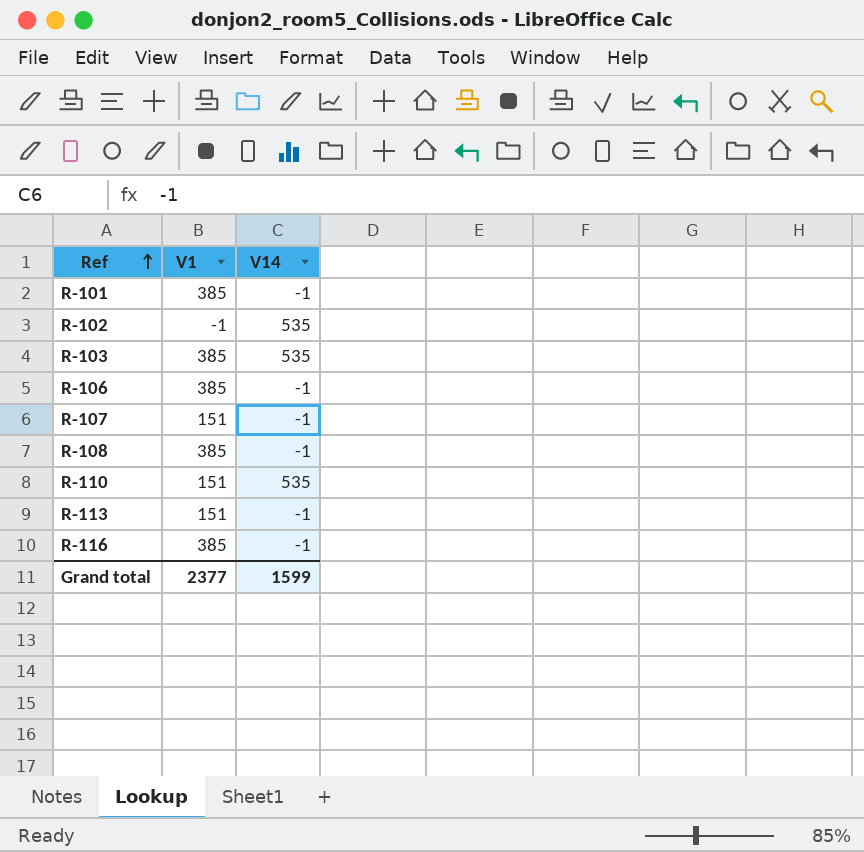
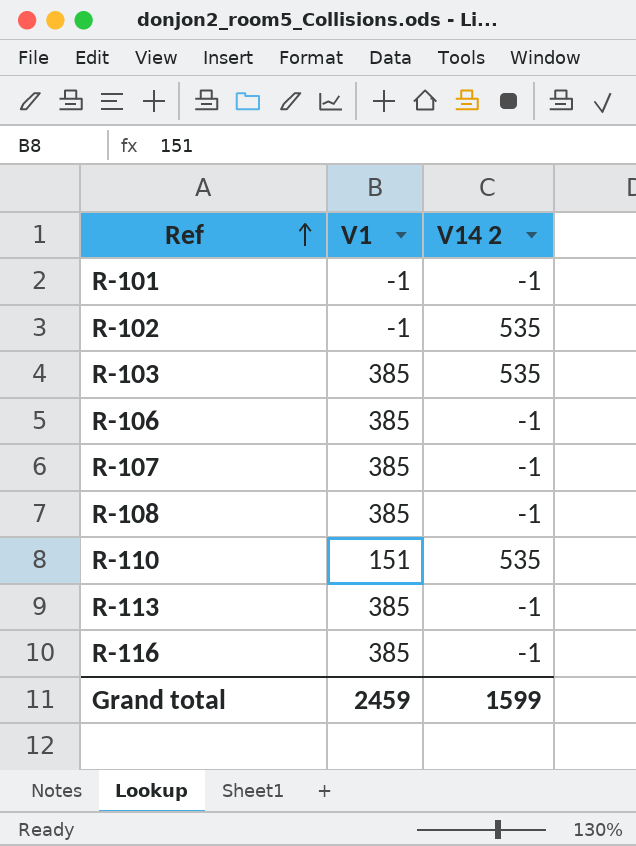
column name: V14 -> V14 2
R-101 | V1: 385 -> -1
R-107 | V1: 151 -> 385
R-113 | V1: 151 -> 385
Grand total | V1: 2377 -> 2459

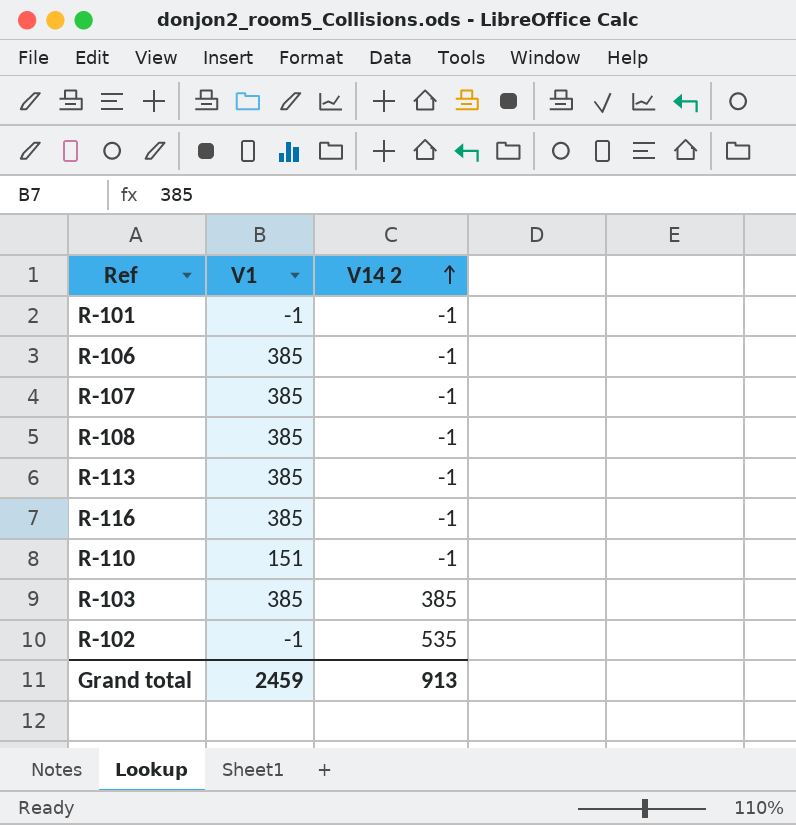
row order: Ref ascending -> V14 2 ascending
R-110 | V14 2: 535 -> -1
R-103 | V14 2: 535 -> 385
Grand total | V14 2: 1599 -> 913

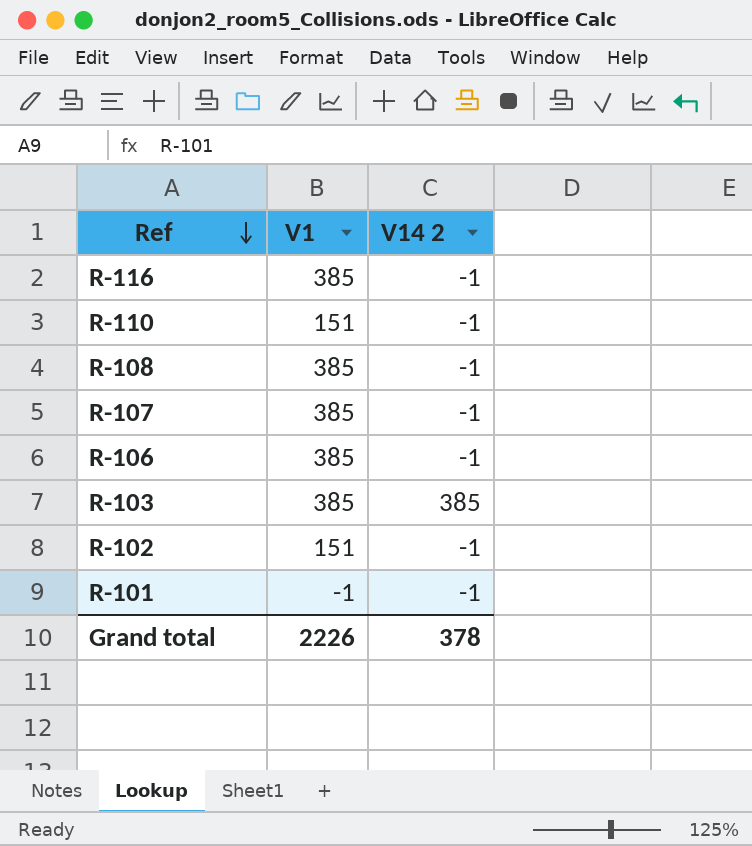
row order: V14 2 ascending -> Ref descending
row R-113: 385 | -1 -> none
R-102 | V1: -1 -> 151
R-102 | V14 2: 535 -> -1
Grand total | V1: 2459 -> 2226
Grand total | V14 2: 913 -> 378

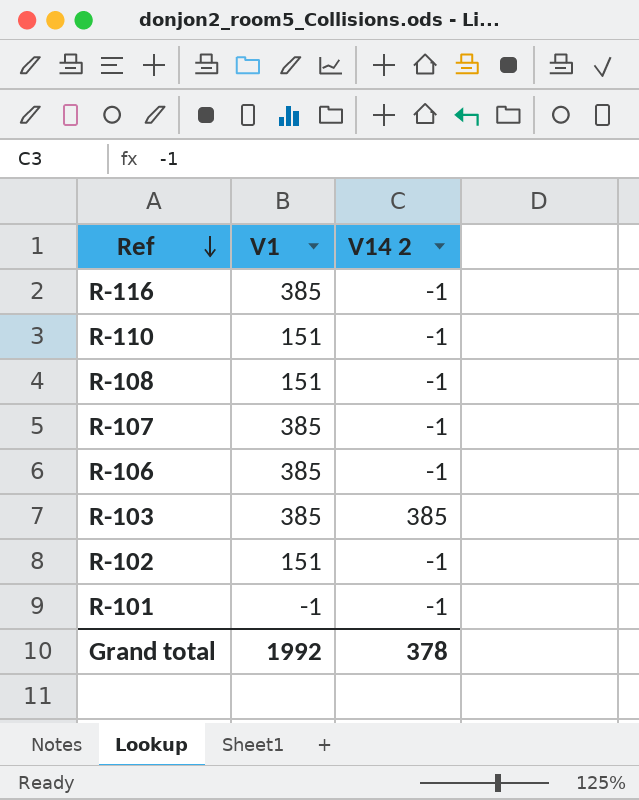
R-108 | V1: 385 -> 151
Grand total | V1: 2226 -> 1992

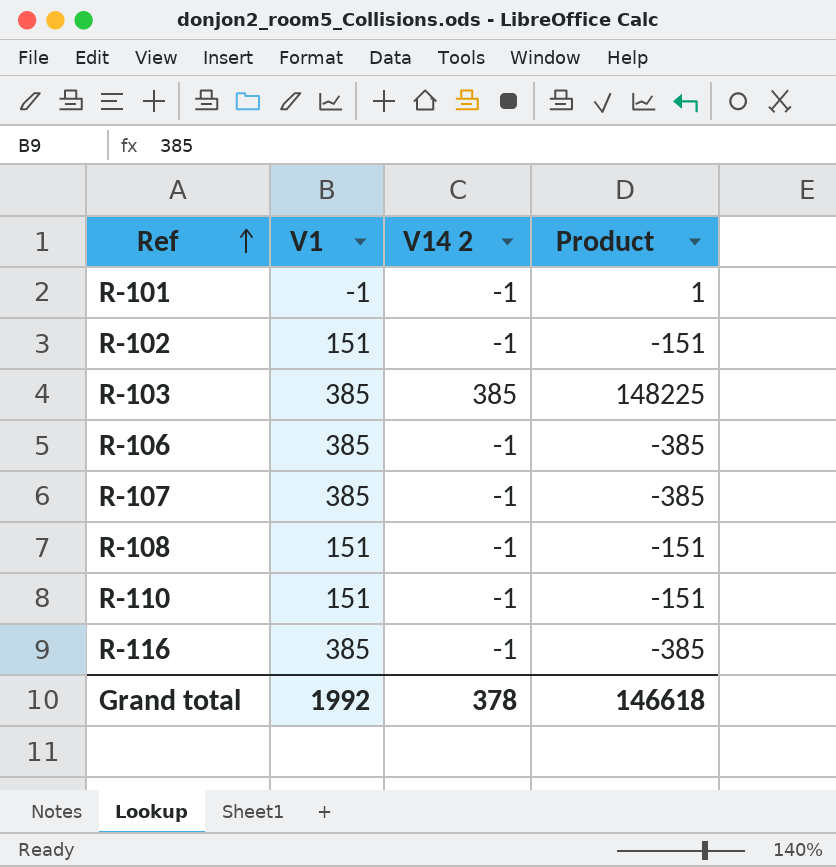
row order: Ref descending -> Ref ascending
column Product | formula: none -> [V1] * [V14 2]

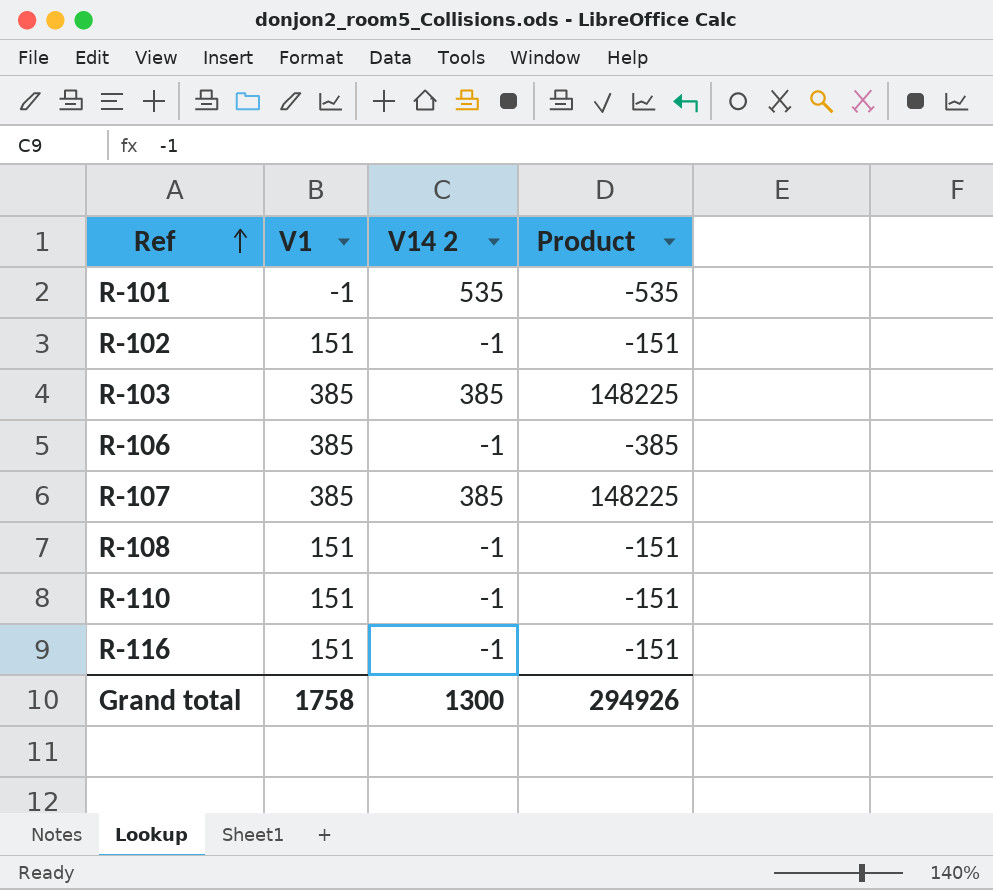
R-101 | V14 2: -1 -> 535
R-101 | Product: 1 -> -535
R-107 | V14 2: -1 -> 385
R-107 | Product: -385 -> 148225
R-116 | V1: 385 -> 151
R-116 | Product: -385 -> -151
Grand total | V1: 1992 -> 1758
Grand total | V14 2: 378 -> 1300
Grand total | Product: 146618 -> 294926

